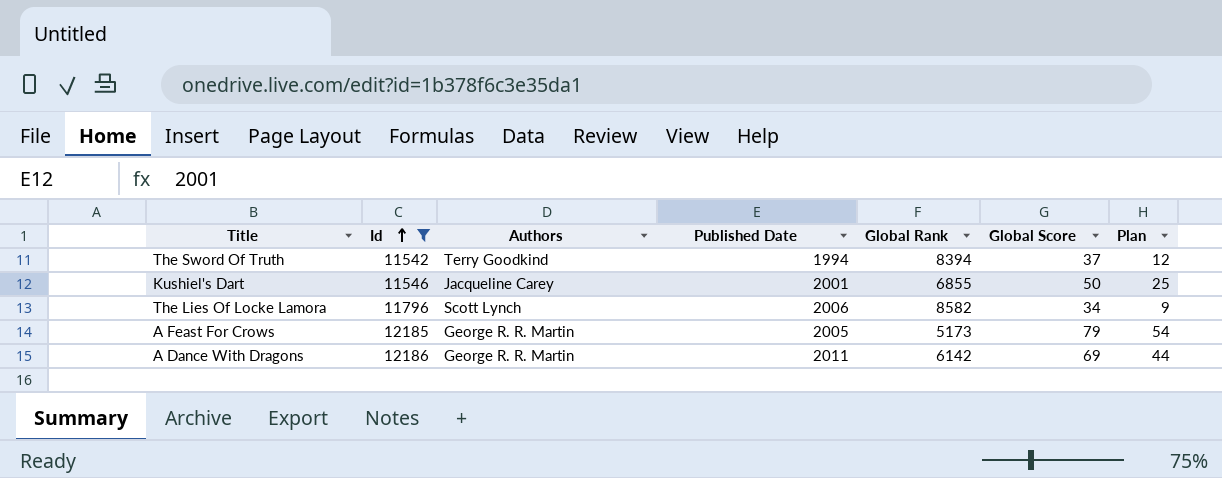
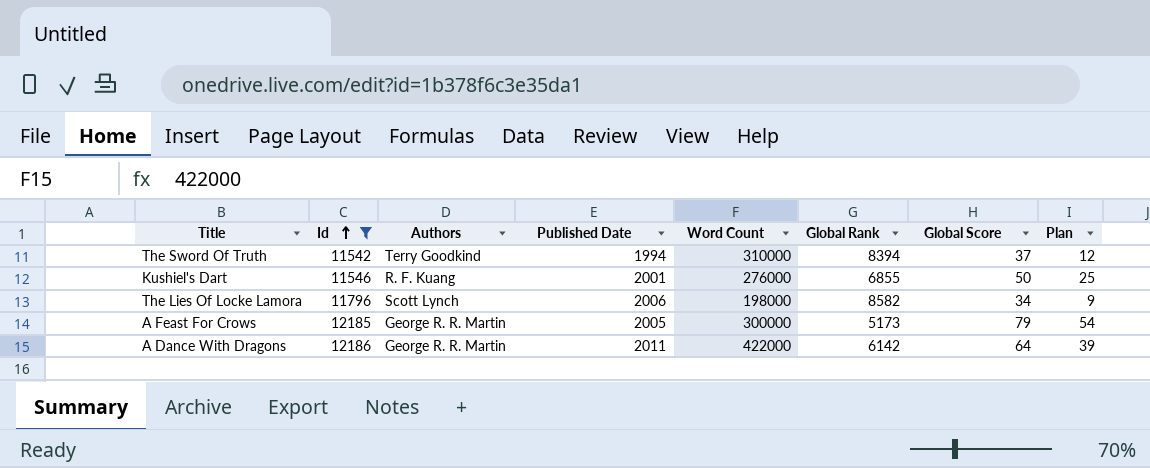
column Word Count | position: none -> 5
Kushiel's Dart | Authors: Jacqueline Carey -> R. F. Kuang
A Dance With Dragons | Global Score: 69 -> 64
A Dance With Dragons | Plan: 44 -> 39

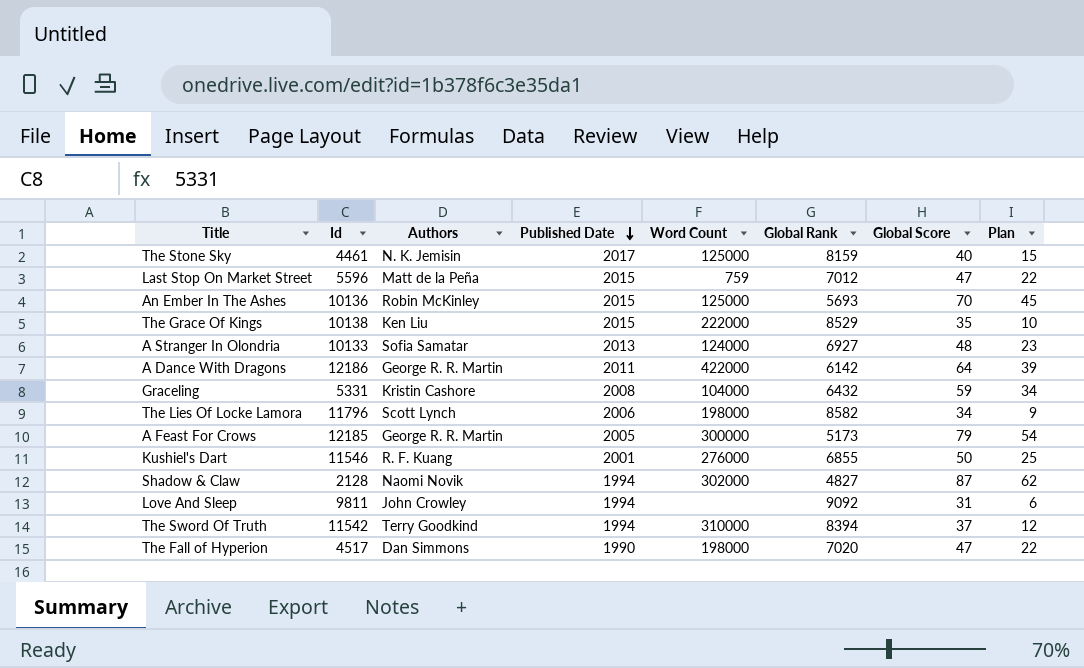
filter: Id >= 11542 -> none
row order: Id ascending -> Published Date descending

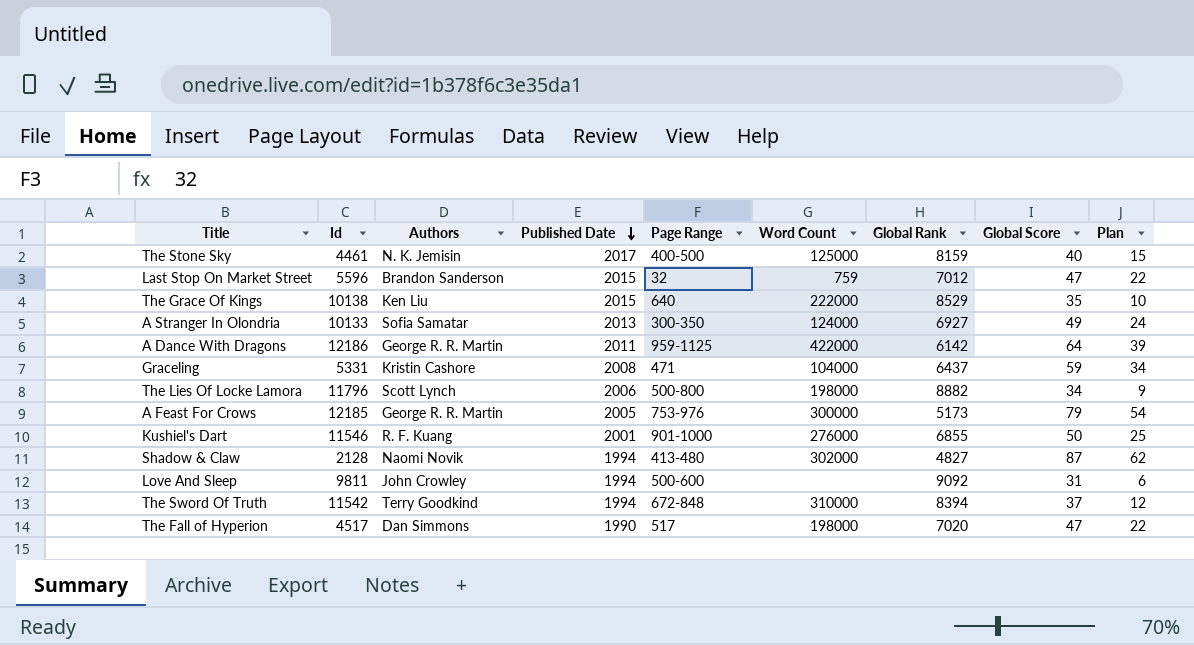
column Page Range | position: none -> 5
row An Ember In The Ashes: 10136 | Robin McKinley | 2015 | 125000 | 5693 | 70 | 45 -> none
Last Stop On Market Street | Authors: Matt de la Peña -> Brandon Sanderson
A Stranger In Olondria | Global Score: 48 -> 49
A Stranger In Olondria | Plan: 23 -> 24
Graceling | Global Rank: 6432 -> 6437
The Lies Of Locke Lamora | Global Rank: 8582 -> 8882

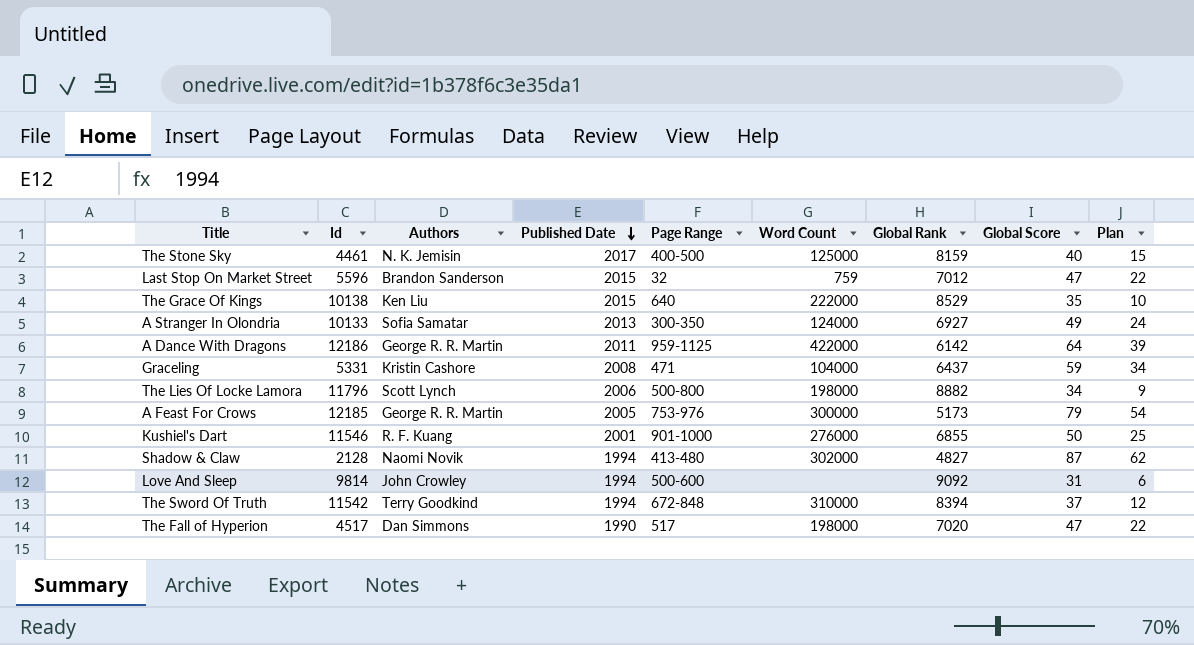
Love And Sleep | Id: 9811 -> 9814

